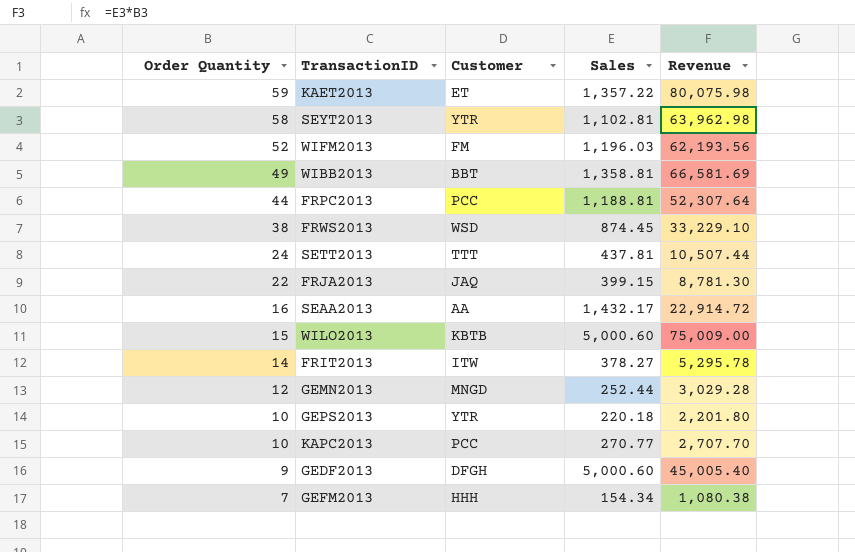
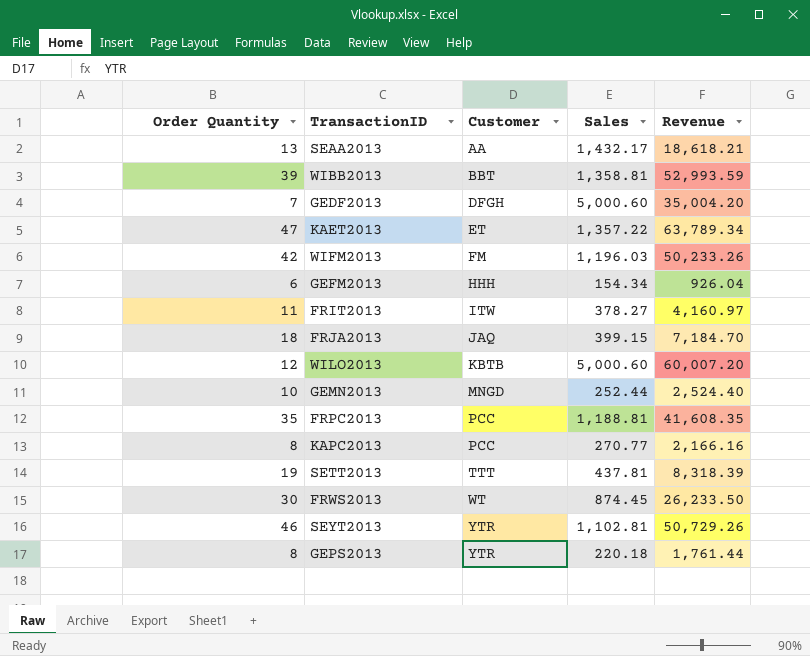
row order: Order Quantity descending -> Customer ascending
SEAA2013 | Order Quantity: 16 -> 13
SEAA2013 | Revenue: 22,914.72 -> 18,618.21
WIBB2013 | Order Quantity: 49 -> 39
WIBB2013 | Revenue: 66,581.69 -> 52,993.59
GEDF2013 | Order Quantity: 9 -> 7
GEDF2013 | Revenue: 45,005.40 -> 35,004.20
KAET2013 | Order Quantity: 59 -> 47
KAET2013 | Revenue: 80,075.98 -> 63,789.34
WIFM2013 | Order Quantity: 52 -> 42
WIFM2013 | Revenue: 62,193.56 -> 50,233.26
GEFM2013 | Order Quantity: 7 -> 6
GEFM2013 | Revenue: 1,080.38 -> 926.04
FRIT2013 | Order Quantity: 14 -> 11
FRIT2013 | Revenue: 5,295.78 -> 4,160.97
FRJA2013 | Order Quantity: 22 -> 18
FRJA2013 | Revenue: 8,781.30 -> 7,184.70
WILO2013 | Order Quantity: 15 -> 12
WILO2013 | Revenue: 75,009.00 -> 60,007.20
GEMN2013 | Order Quantity: 12 -> 10
GEMN2013 | Revenue: 3,029.28 -> 2,524.40
FRPC2013 | Order Quantity: 44 -> 35
FRPC2013 | Revenue: 52,307.64 -> 41,608.35
KAPC2013 | Order Quantity: 10 -> 8
KAPC2013 | Revenue: 2,707.70 -> 2,166.16
SETT2013 | Order Quantity: 24 -> 19
SETT2013 | Revenue: 10,507.44 -> 8,318.39
FRWS2013 | Order Quantity: 38 -> 30
FRWS2013 | Customer: WSD -> WT
FRWS2013 | Revenue: 33,229.10 -> 26,233.50
SEYT2013 | Order Quantity: 58 -> 46
SEYT2013 | Revenue: 63,962.98 -> 50,729.26
GEPS2013 | Order Quantity: 10 -> 8
GEPS2013 | Revenue: 2,201.80 -> 1,761.44

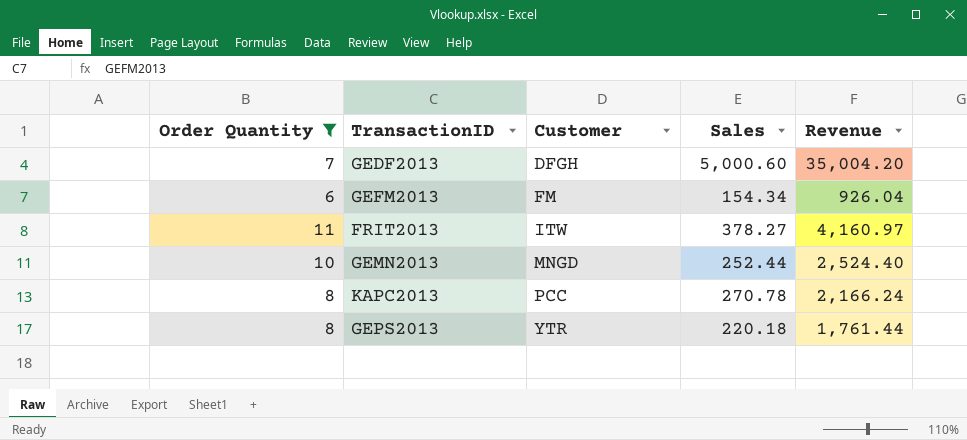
filter: none -> Order Quantity <= 11
GEFM2013 | Customer: HHH -> FM
KAPC2013 | Sales: 270.77 -> 270.78
KAPC2013 | Revenue: 2,166.16 -> 2,166.24

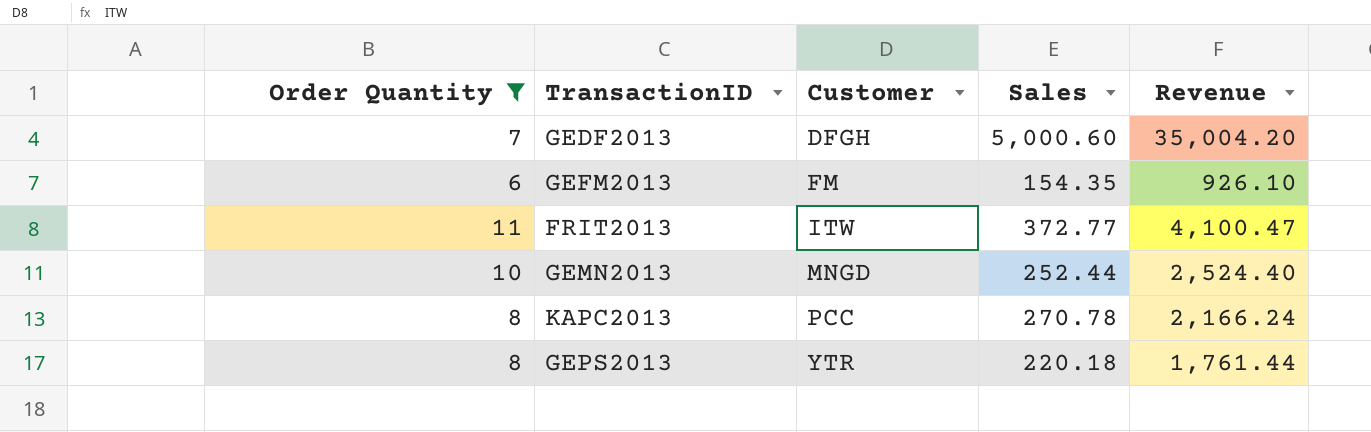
GEFM2013 | Sales: 154.34 -> 154.35
GEFM2013 | Revenue: 926.04 -> 926.10
FRIT2013 | Sales: 378.27 -> 372.77
FRIT2013 | Revenue: 4,160.97 -> 4,100.47

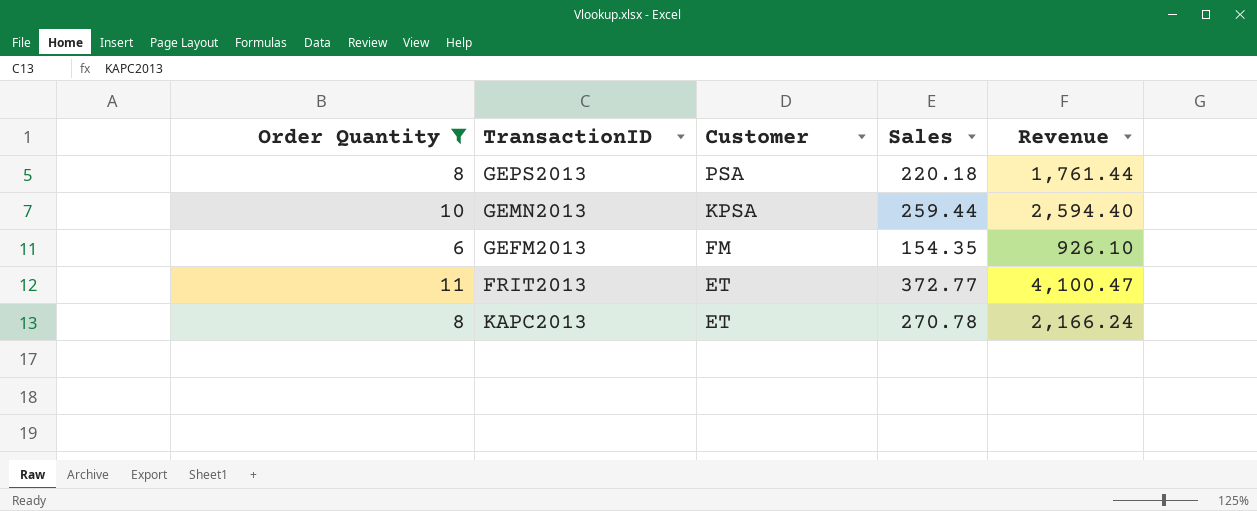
row order: Customer ascending -> Customer descending
row GEDF2013: 7 | DFGH | 5,000.60 | 35,004.20 -> none
GEPS2013 | Customer: YTR -> PSA
GEMN2013 | Customer: MNGD -> KPSA
GEMN2013 | Sales: 252.44 -> 259.44
GEMN2013 | Revenue: 2,524.40 -> 2,594.40
FRIT2013 | Customer: ITW -> ET
KAPC2013 | Customer: PCC -> ET

